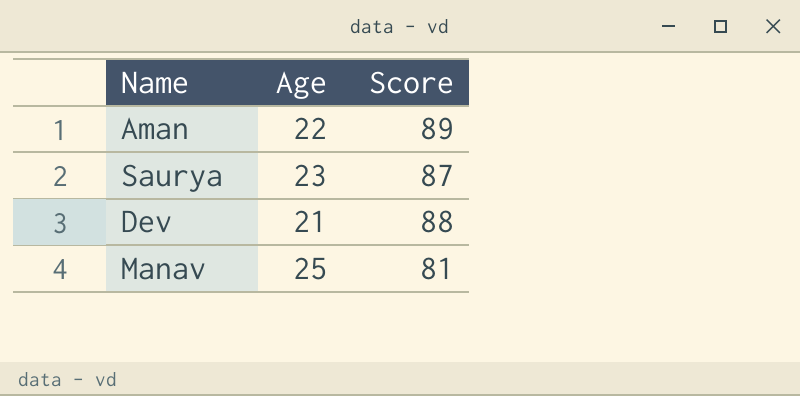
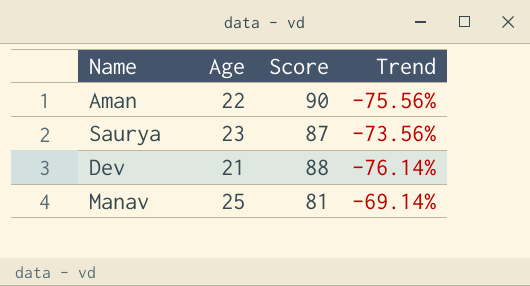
column Trend | formula: none -> ([Age] - [Score]) / [Score]
Aman | Score: 89 -> 90

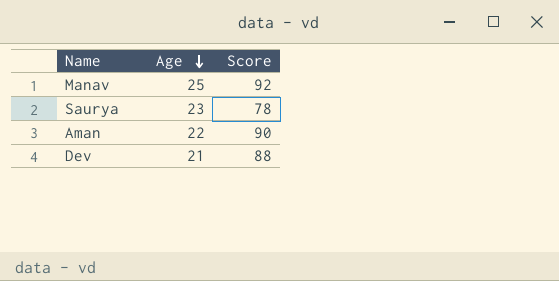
row order: none -> Age descending
column Trend | formula: ([Age] - [Score]) / [Score] -> none
Manav | Score: 81 -> 92
Saurya | Score: 87 -> 78

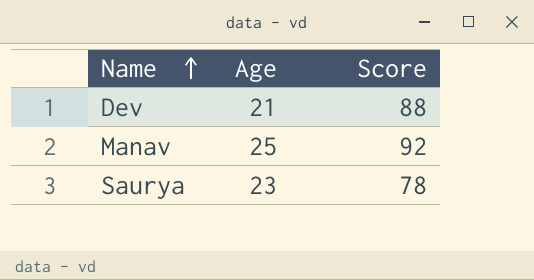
row order: Age descending -> Name ascending
row Aman: 22 | 90 -> none

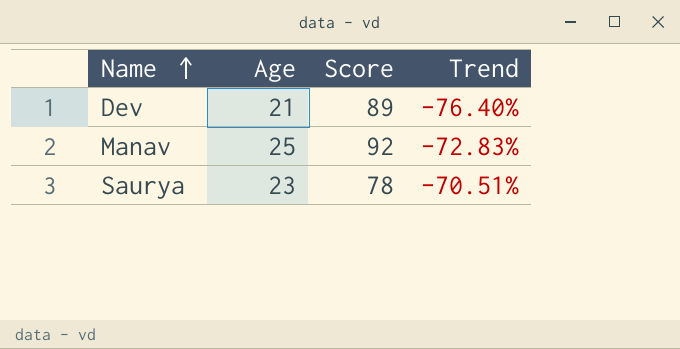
column Trend | formula: none -> ([Age] - [Score]) / [Score]
Dev | Score: 88 -> 89

